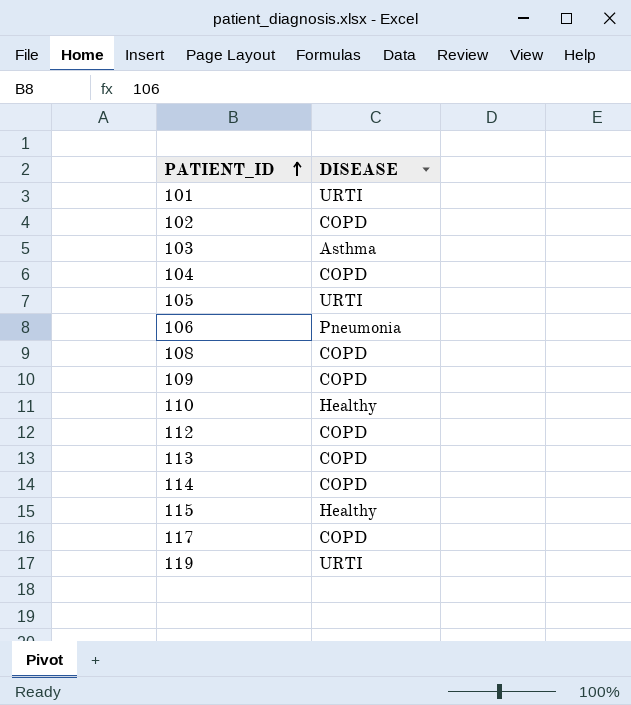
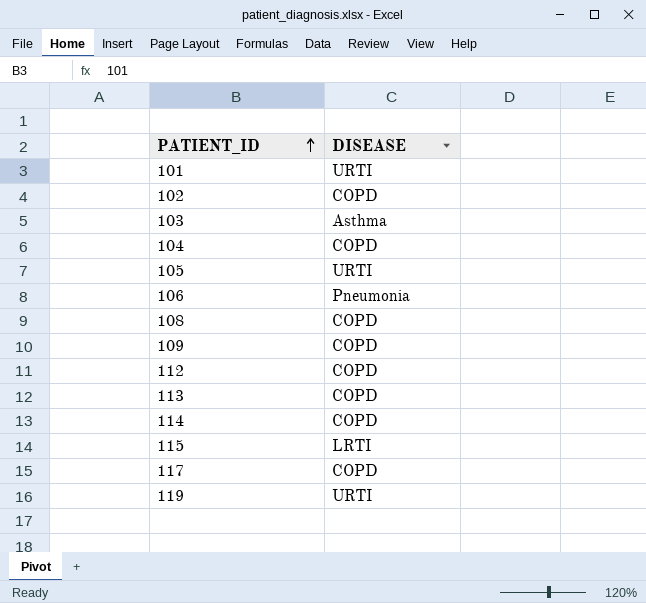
row 110: Healthy -> none
115 | DISEASE: Healthy -> LRTI

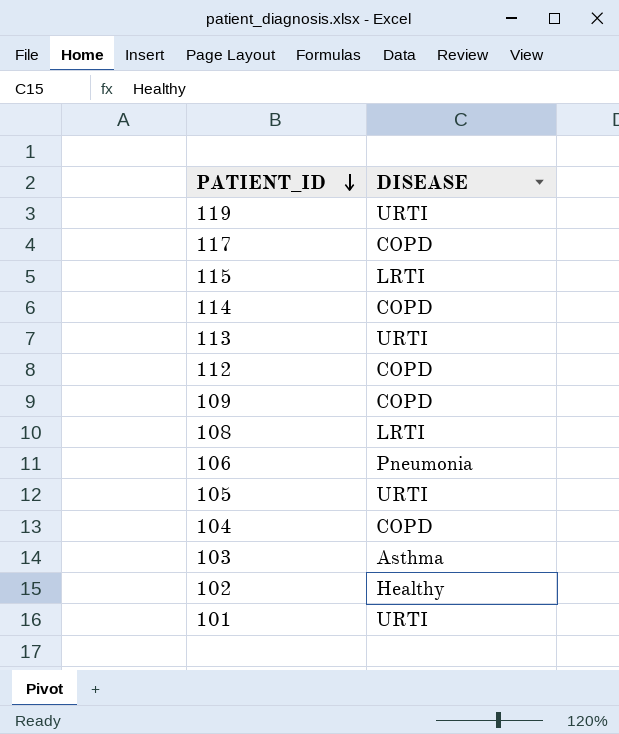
row order: PATIENT_ID ascending -> PATIENT_ID descending
113 | DISEASE: COPD -> URTI
108 | DISEASE: COPD -> LRTI
102 | DISEASE: COPD -> Healthy

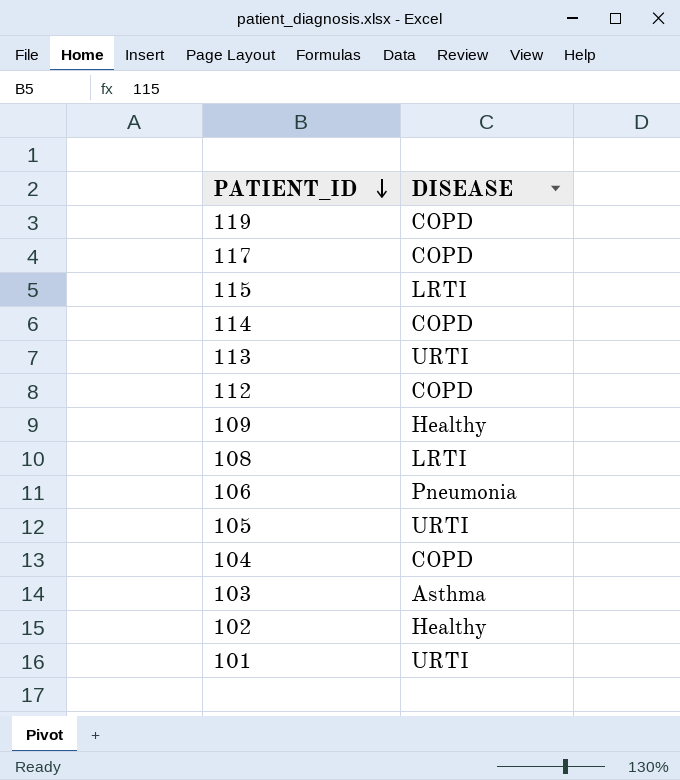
119 | DISEASE: URTI -> COPD
109 | DISEASE: COPD -> Healthy

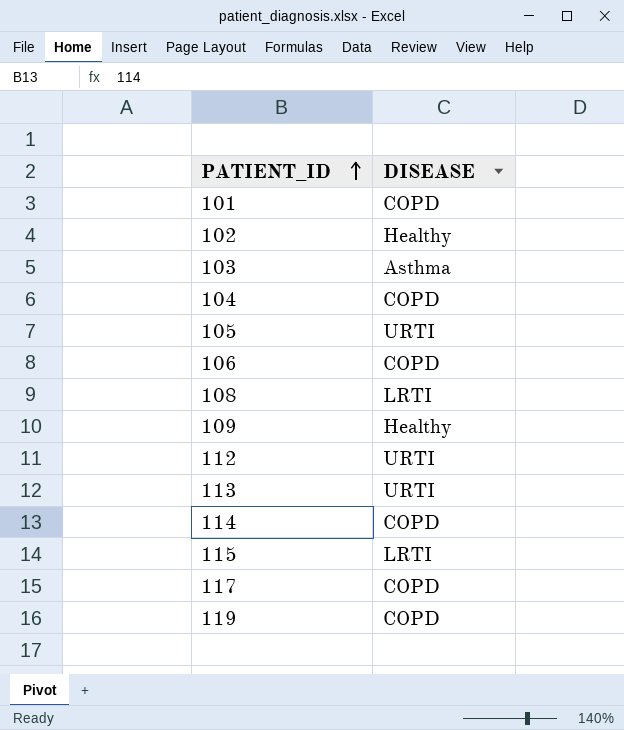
row order: PATIENT_ID descending -> PATIENT_ID ascending
101 | DISEASE: URTI -> COPD
106 | DISEASE: Pneumonia -> COPD
112 | DISEASE: COPD -> URTI

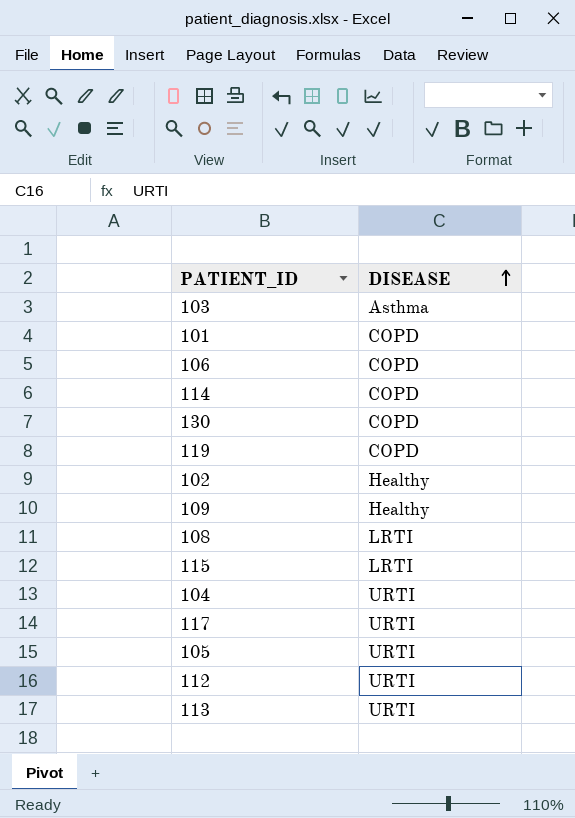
row order: PATIENT_ID ascending -> DISEASE ascending
row 130: none -> COPD
104 | DISEASE: COPD -> URTI
117 | DISEASE: COPD -> URTI

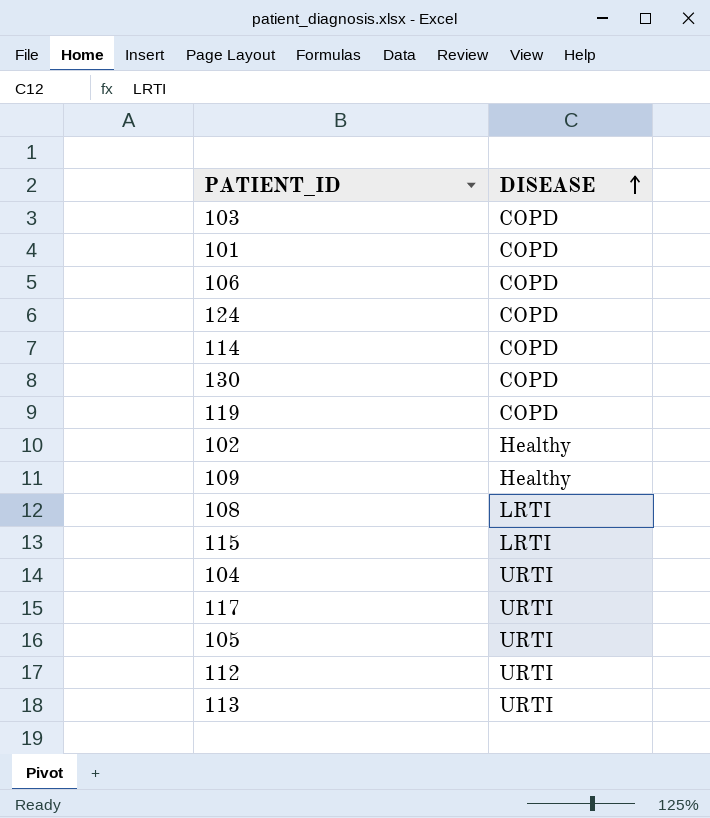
103 | DISEASE: Asthma -> COPD
row 124: none -> COPD

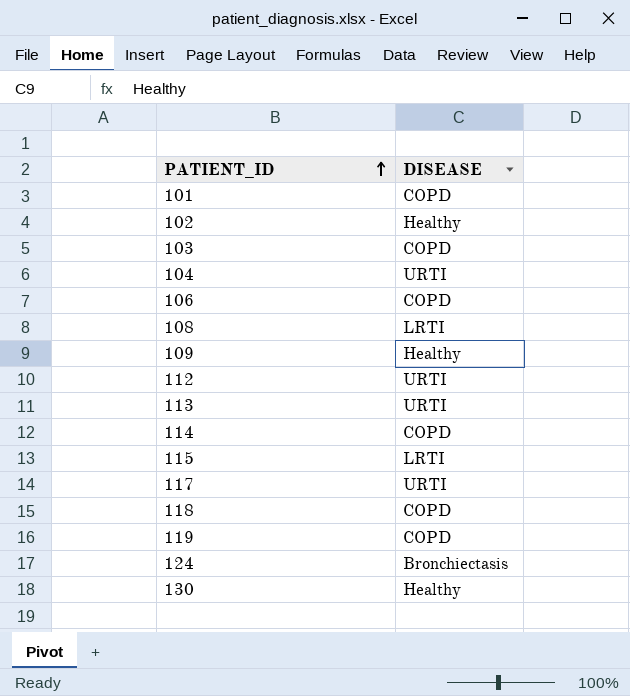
row order: DISEASE ascending -> PATIENT_ID ascending
row 105: URTI -> none
row 118: none -> COPD
124 | DISEASE: COPD -> Bronchiectasis
130 | DISEASE: COPD -> Healthy

